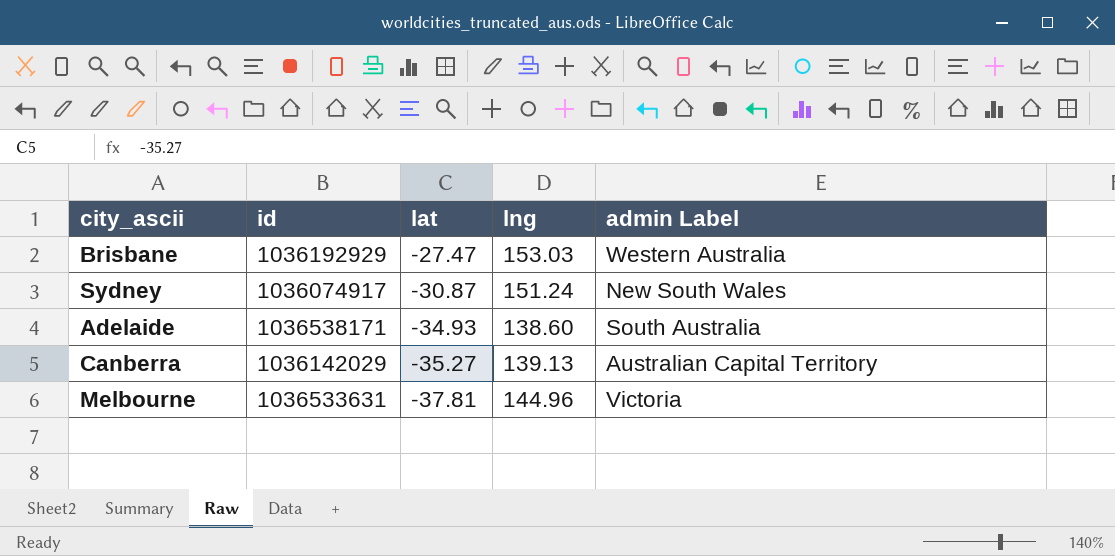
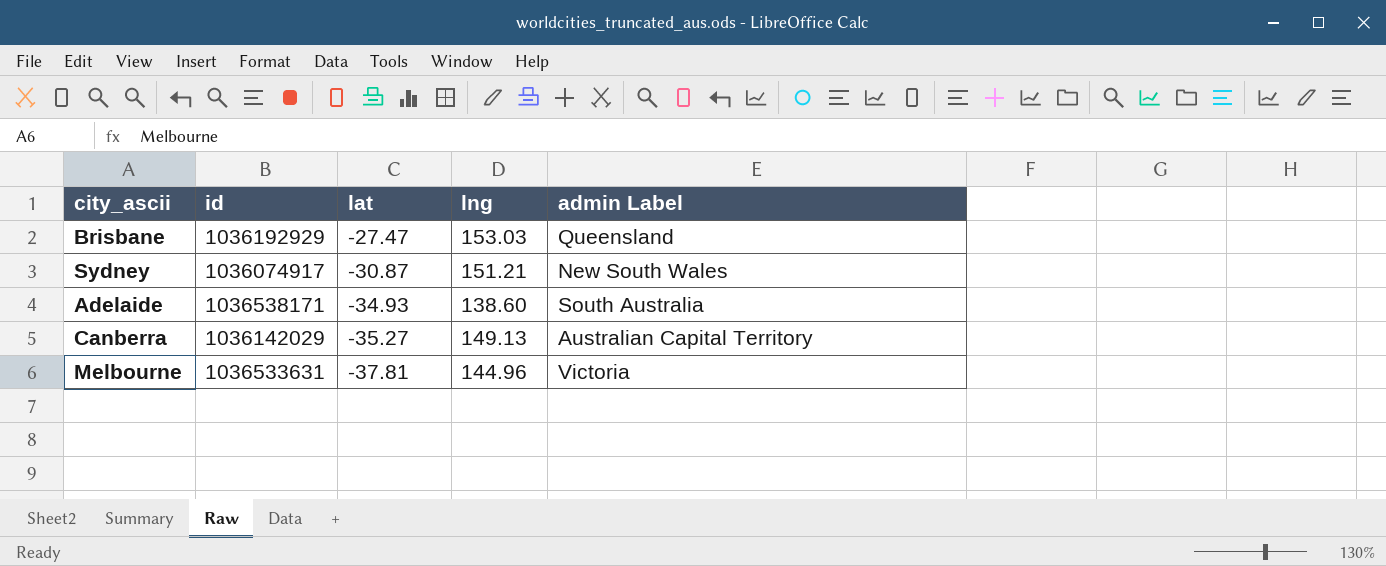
Brisbane | admin Label: Western Australia -> Queensland
Sydney | lng: 151.24 -> 151.21
Canberra | lng: 139.13 -> 149.13

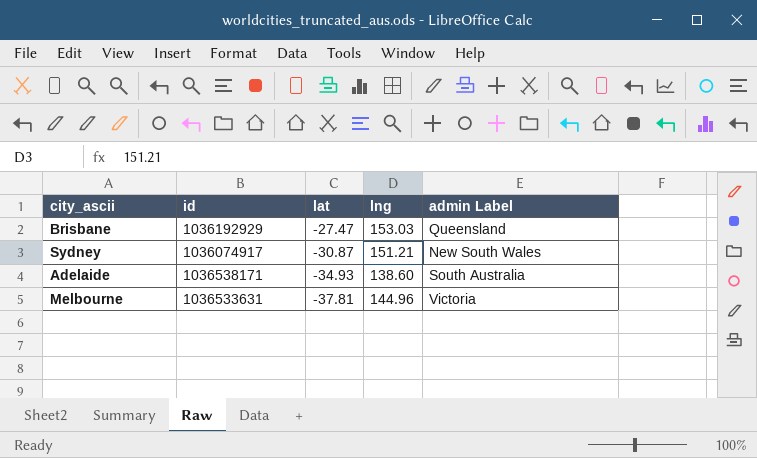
row Canberra: 1036142029 | -35.27 | 149.13 | Australian Capital Territory -> none

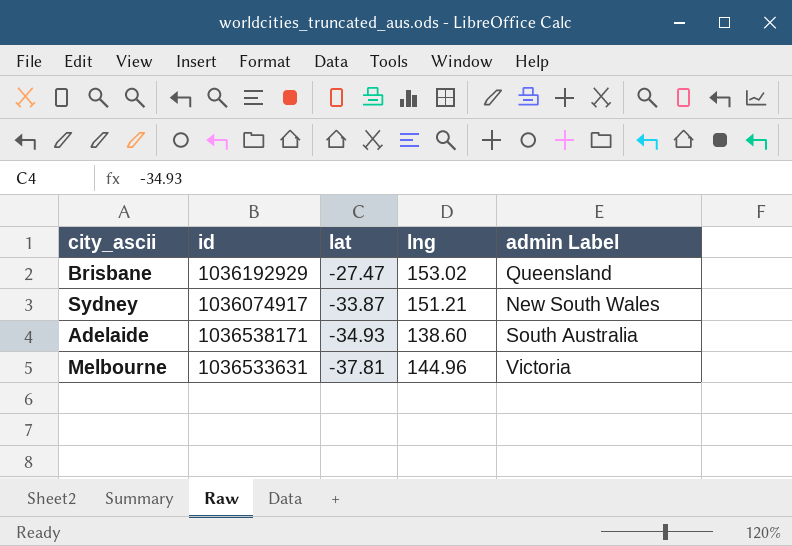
Brisbane | lng: 153.03 -> 153.02
Sydney | lat: -30.87 -> -33.87

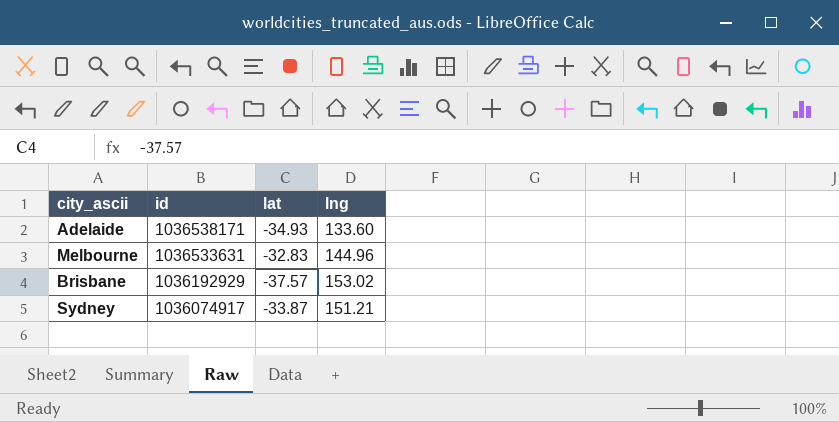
row order: lat descending -> id descending
column admin Label | position: 5 -> none
Adelaide | lng: 138.60 -> 133.60
Melbourne | lat: -37.81 -> -32.83
Brisbane | lat: -27.47 -> -37.57

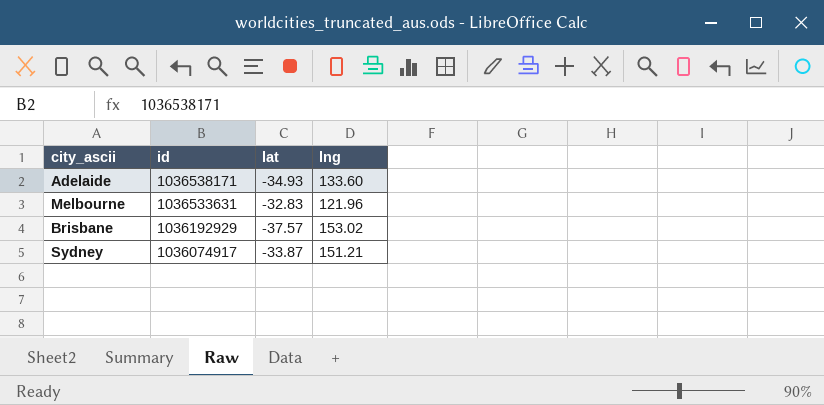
Melbourne | lng: 144.96 -> 121.96

